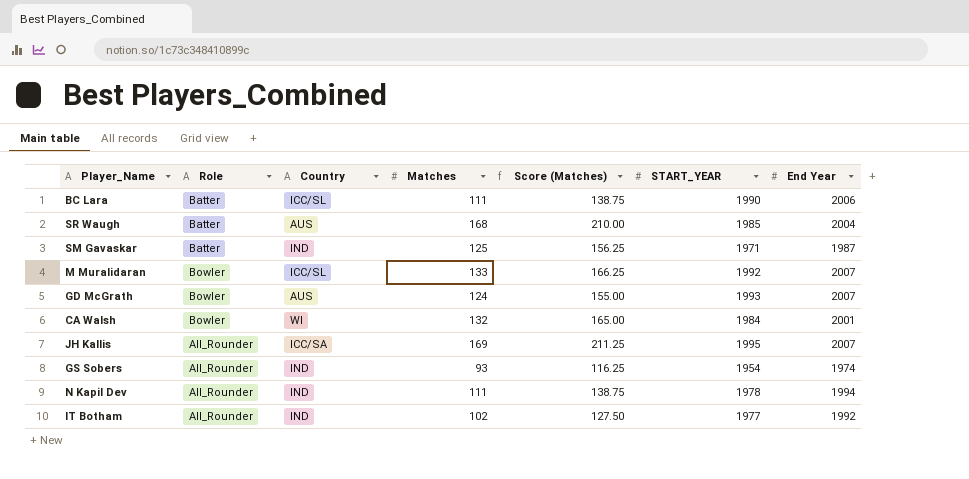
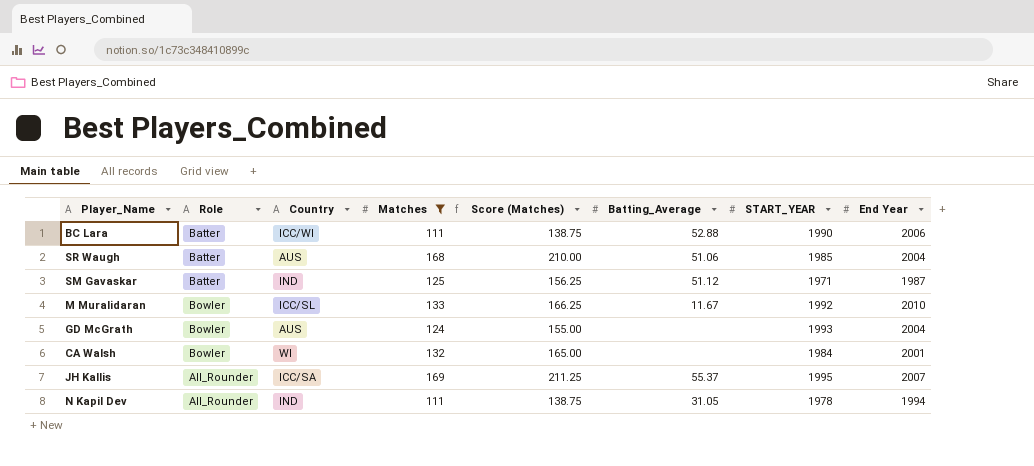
filter: none -> Matches >= 111
column Batting_Average | position: none -> 6
BC Lara | Country: ICC/SL -> ICC/WI
M Muralidaran | End Year: 2007 -> 2010
GD McGrath | End Year: 2007 -> 2004

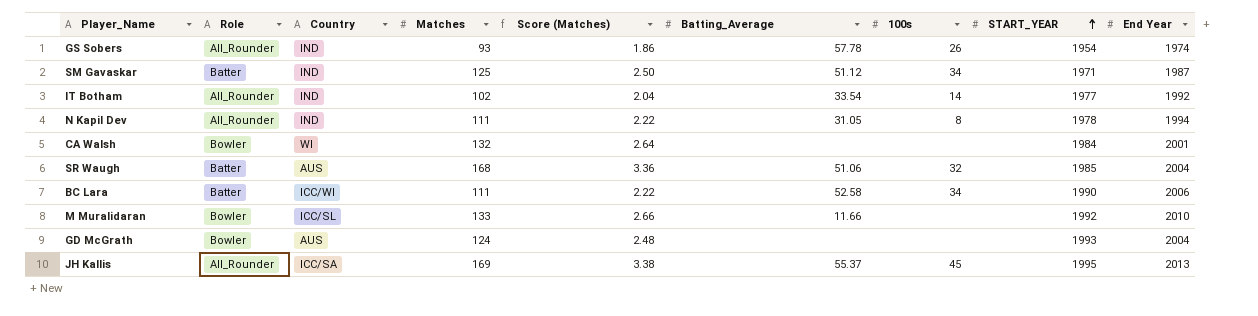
filter: Matches >= 111 -> none
row order: none -> START_YEAR ascending
column Score (Matches) | formula: [Matches] * 1.25 -> [Matches] * 0.02
column 100s | position: none -> 7
BC Lara | Batting_Average: 52.88 -> 52.58
M Muralidaran | Batting_Average: 11.67 -> 11.66
JH Kallis | End Year: 2007 -> 2013

